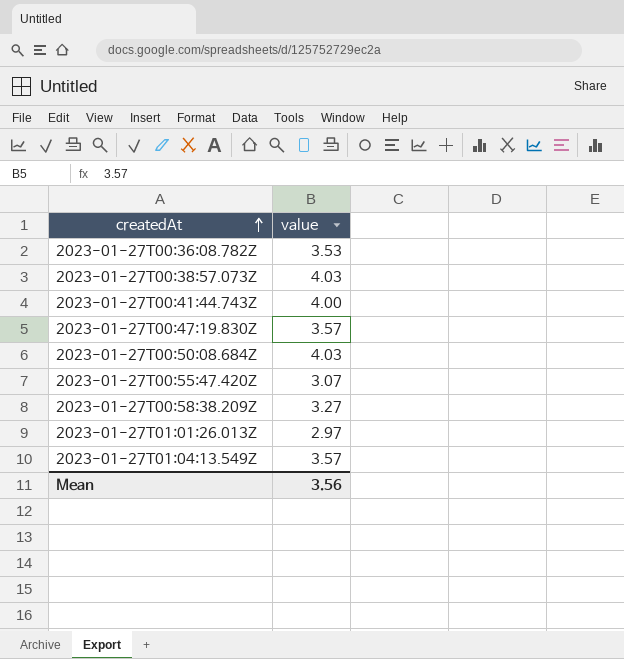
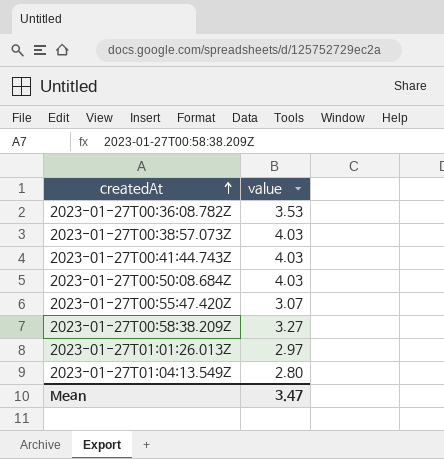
row 2023-01-27T00:47:19.830Z: 3.57 -> none
2023-01-27T00:41:44.743Z | value: 4.00 -> 4.03
2023-01-27T01:04:13.549Z | value: 3.57 -> 2.80
Mean | value: 3.56 -> 3.47

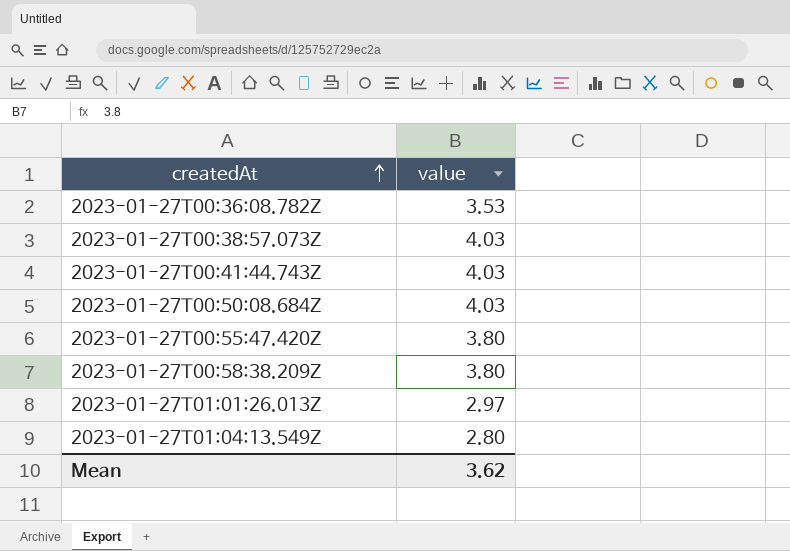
2023-01-27T00:55:47.420Z | value: 3.07 -> 3.80
2023-01-27T00:58:38.209Z | value: 3.27 -> 3.80
Mean | value: 3.47 -> 3.62

